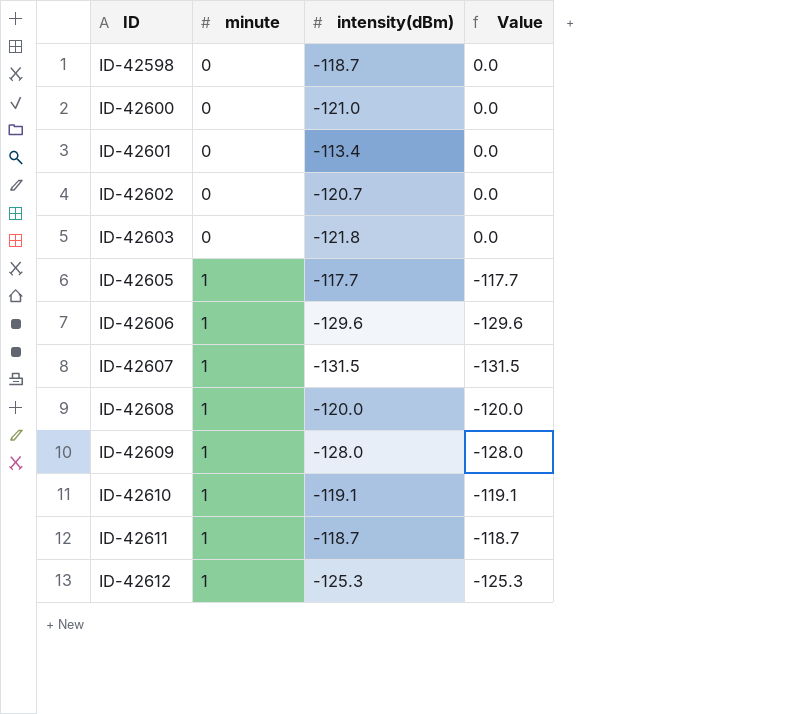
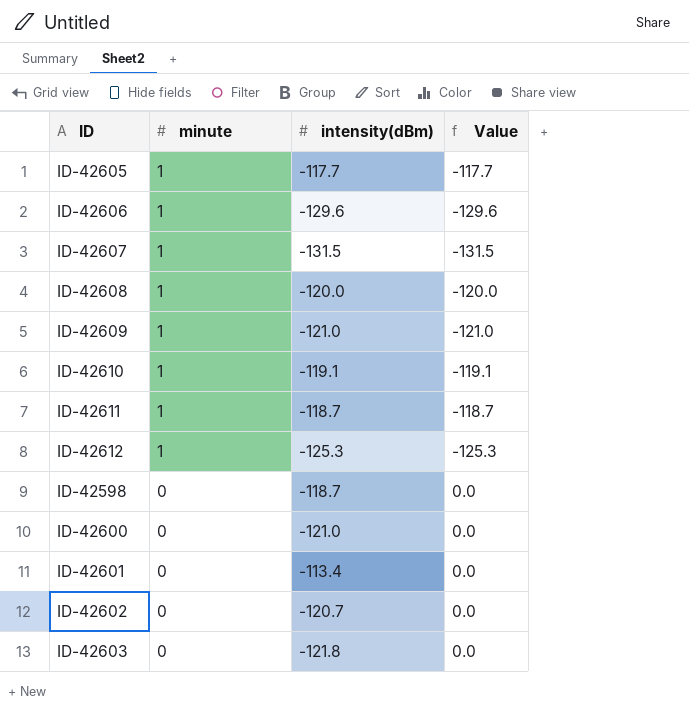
row order: ID ascending -> minute descending
ID-42609 | intensity(dBm): -128.0 -> -121.0
ID-42609 | Value: -128.0 -> -121.0

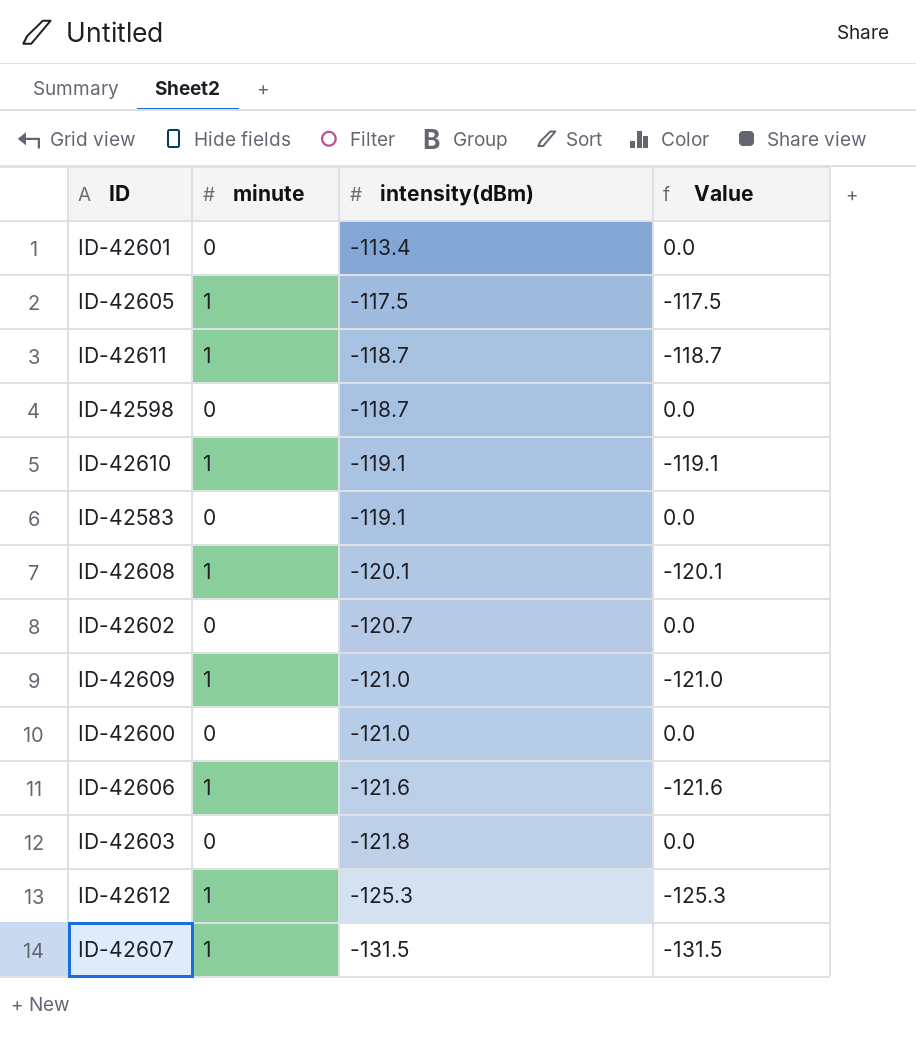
row order: minute descending -> intensity(dBm) descending
ID-42605 | intensity(dBm): -117.7 -> -117.5
ID-42605 | Value: -117.7 -> -117.5
row ID-42583: none -> 0 | -119.1 | 0.0
ID-42608 | intensity(dBm): -120.0 -> -120.1
ID-42608 | Value: -120.0 -> -120.1
ID-42606 | intensity(dBm): -129.6 -> -121.6
ID-42606 | Value: -129.6 -> -121.6

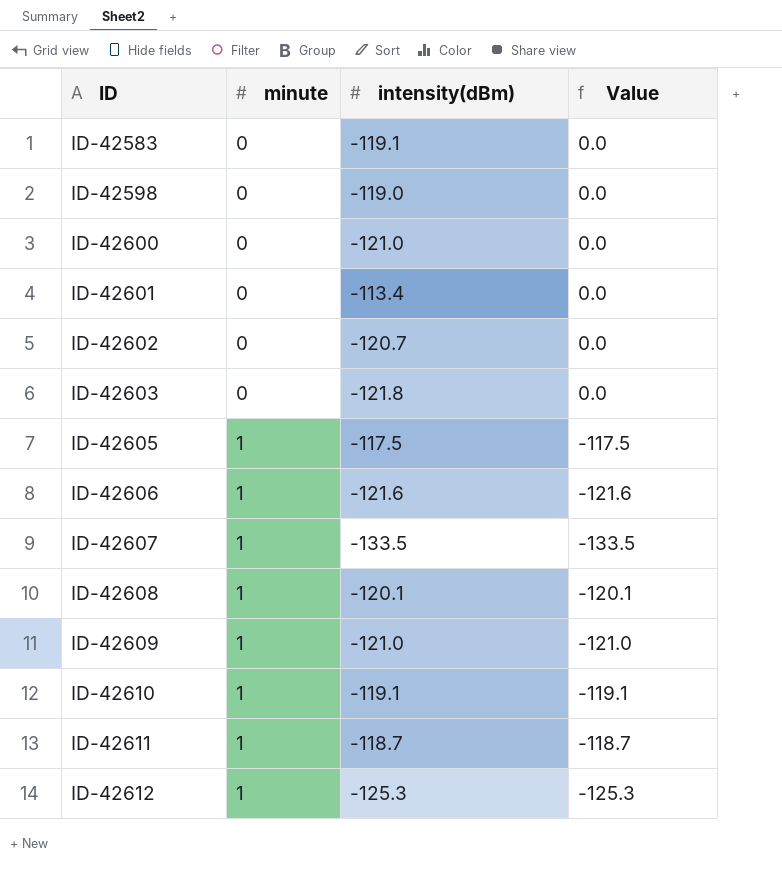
row order: intensity(dBm) descending -> ID ascending
ID-42598 | intensity(dBm): -118.7 -> -119.0
ID-42607 | intensity(dBm): -131.5 -> -133.5
ID-42607 | Value: -131.5 -> -133.5

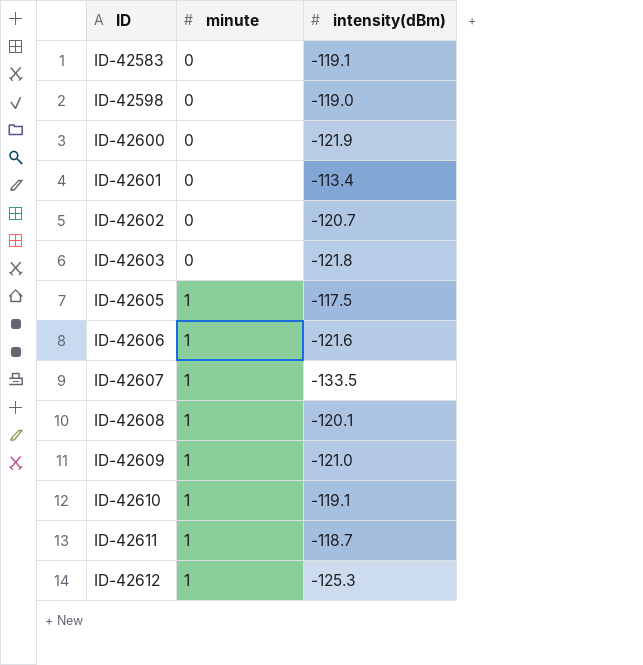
column Value | formula: [minute] * [intensity(dBm)] -> none
ID-42600 | intensity(dBm): -121.0 -> -121.9

